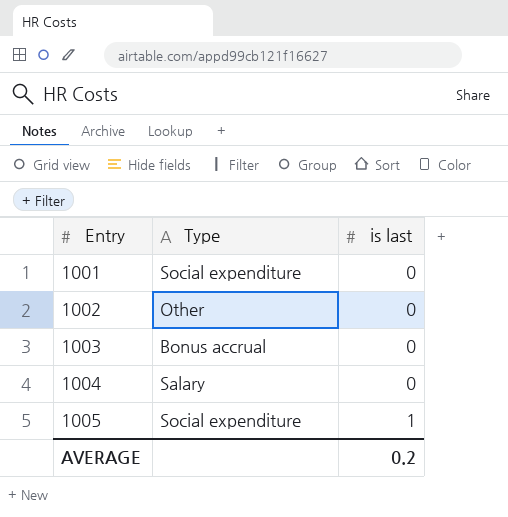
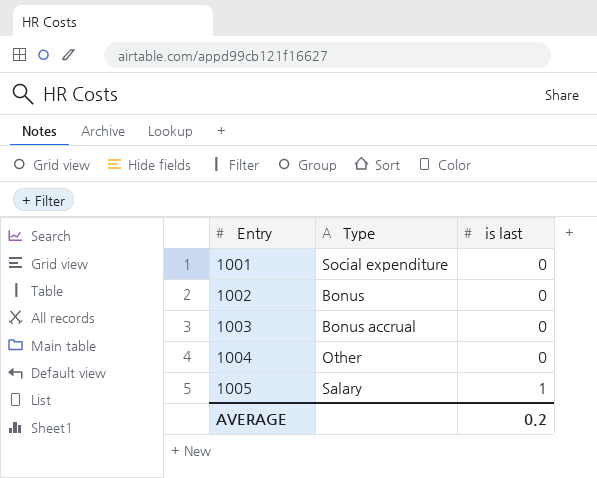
1002 | Type: Other -> Bonus
1004 | Type: Salary -> Other
1005 | Type: Social expenditure -> Salary

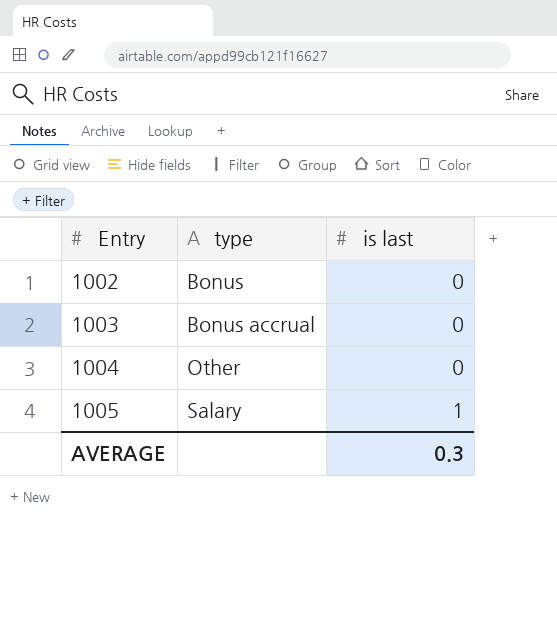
column name: Type -> type
row 1001: Social expenditure | 0 -> none
AVERAGE | is last: 0.2 -> 0.3

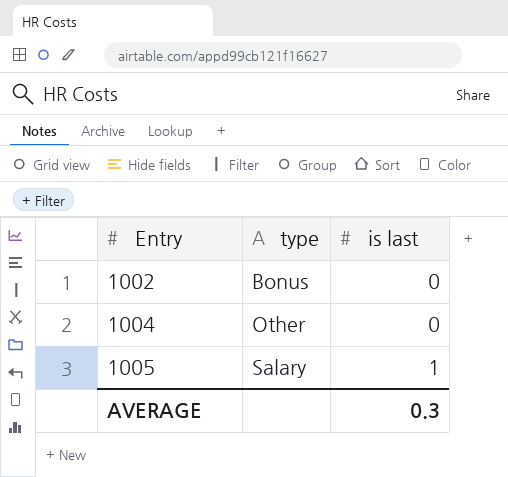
row 1003: Bonus accrual | 0 -> none

